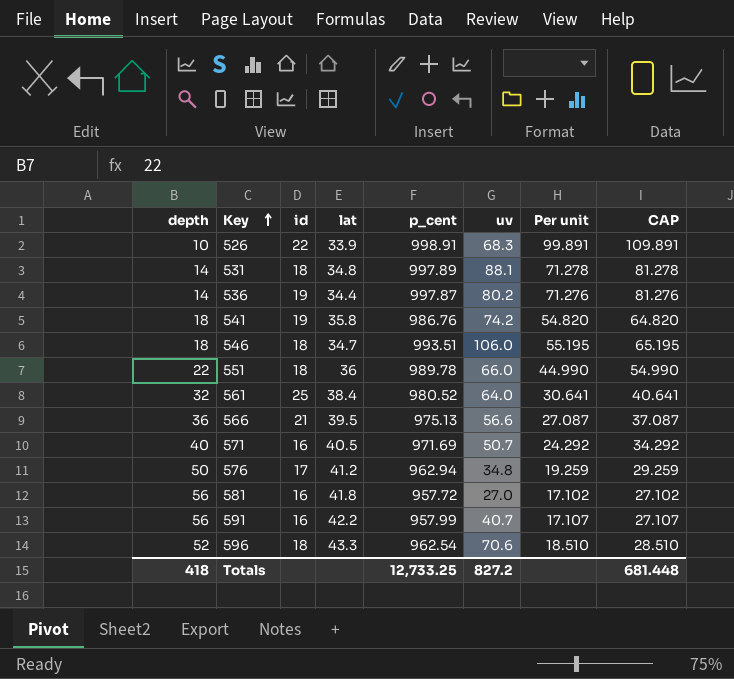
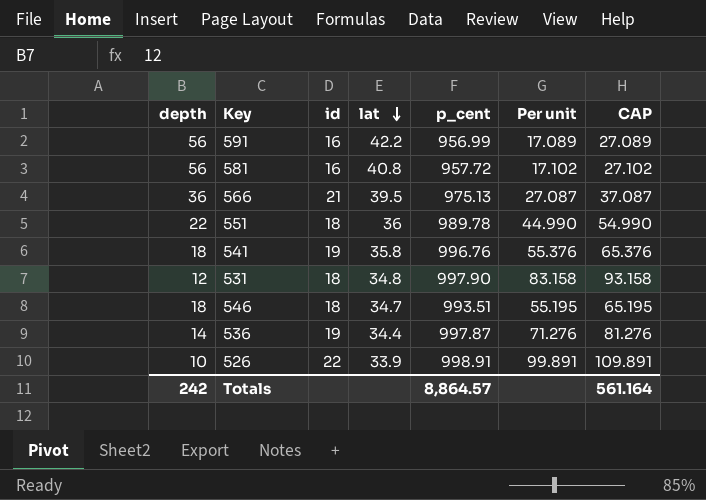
row order: Key ascending -> lat descending
column uv | position: 6 -> none
row 561: 32 | 25 | 38.4 | 980.52 | 64.0 | 30.641 | 40.641 -> none
row 571: 40 | 16 | 40.5 | 971.69 | 50.7 | 24.292 | 34.292 -> none
row 576: 50 | 17 | 41.2 | 962.94 | 34.8 | 19.259 | 29.259 -> none
row 596: 52 | 18 | 43.3 | 962.54 | 70.6 | 18.510 | 28.510 -> none
591 | p_cent: 957.99 -> 956.99
591 | Per unit: 17.107 -> 17.089
591 | CAP: 27.107 -> 27.089
581 | lat: 41.8 -> 40.8
541 | p_cent: 986.76 -> 996.76
541 | Per unit: 54.820 -> 55.376
541 | CAP: 64.820 -> 65.376
531 | depth: 14 -> 12
531 | p_cent: 997.89 -> 997.90
531 | Per unit: 71.278 -> 83.158
531 | CAP: 81.278 -> 93.158
Totals | depth: 418 -> 242
Totals | p_cent: 12,733.25 -> 8,864.57
Totals | CAP: 681.448 -> 561.164

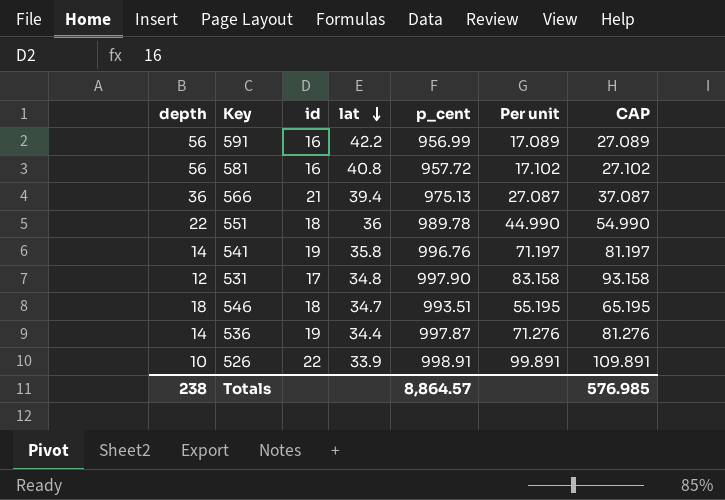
566 | lat: 39.5 -> 39.4
541 | depth: 18 -> 14
541 | Per unit: 55.376 -> 71.197
541 | CAP: 65.376 -> 81.197
531 | id: 18 -> 17
Totals | depth: 242 -> 238
Totals | CAP: 561.164 -> 576.985

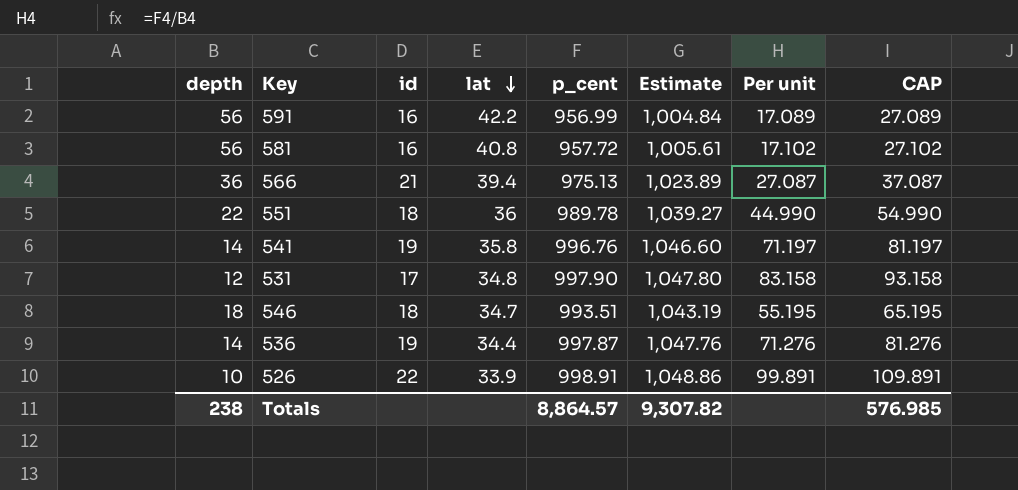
column Estimate | formula: none -> [p_cent] * 1.05

